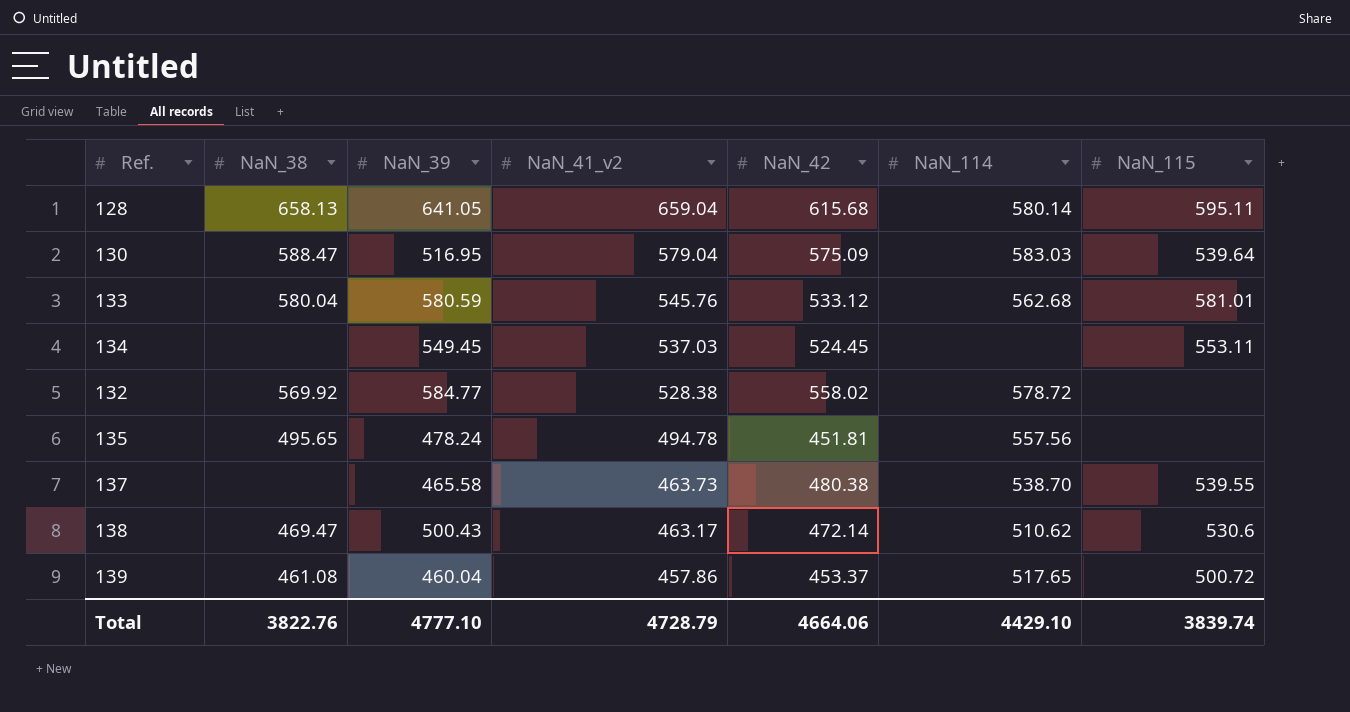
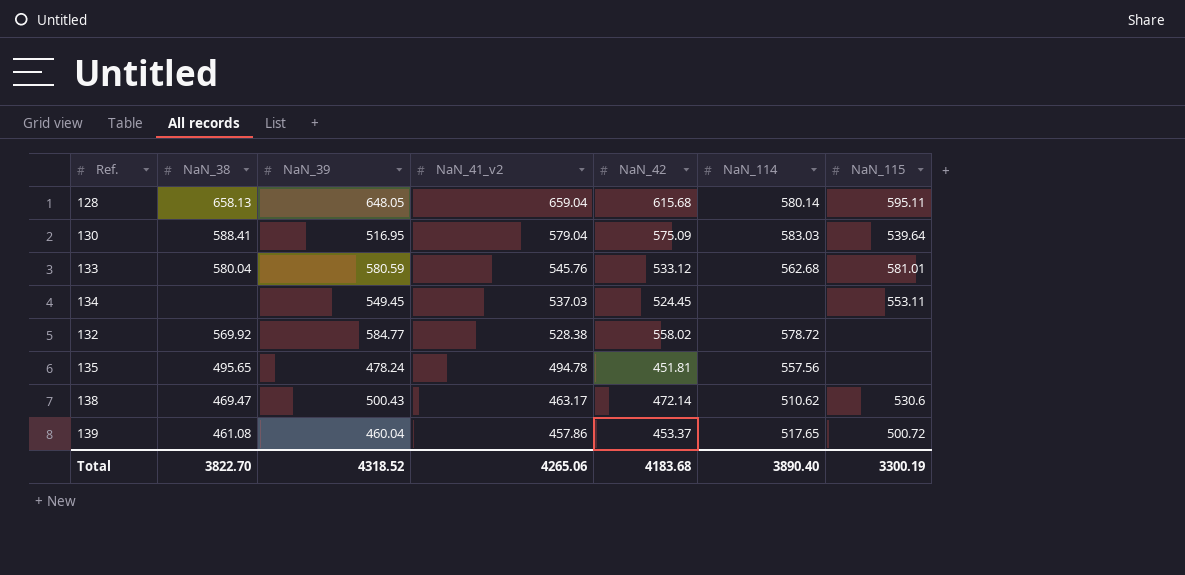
row 137: none | 465.58 | 463.73 | 480.38 | 538.70 | 539.55 -> none
128 | NaN_39: 641.05 -> 648.05
130 | NaN_38: 588.47 -> 588.41
Total | NaN_38: 3822.76 -> 3822.70
Total | NaN_39: 4777.10 -> 4318.52
Total | NaN_41_v2: 4728.79 -> 4265.06
Total | NaN_42: 4664.06 -> 4183.68
Total | NaN_114: 4429.10 -> 3890.40
Total | NaN_115: 3839.74 -> 3300.19

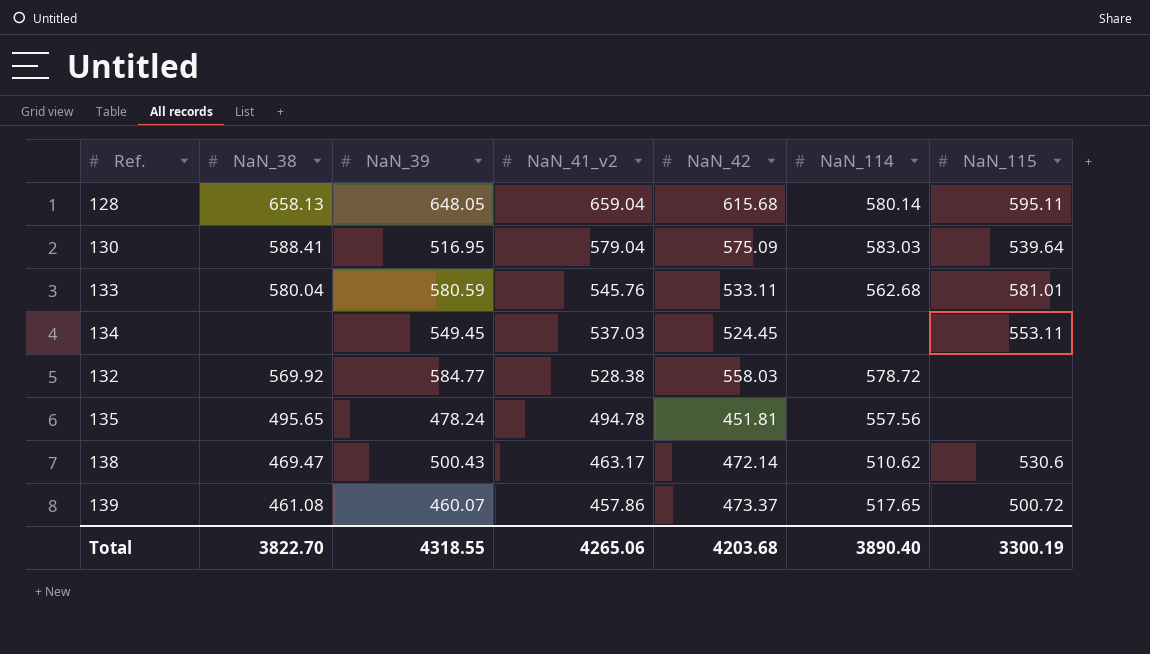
133 | NaN_42: 533.12 -> 533.11
132 | NaN_42: 558.02 -> 558.03
139 | NaN_39: 460.04 -> 460.07
139 | NaN_42: 453.37 -> 473.37
Total | NaN_39: 4318.52 -> 4318.55
Total | NaN_42: 4183.68 -> 4203.68

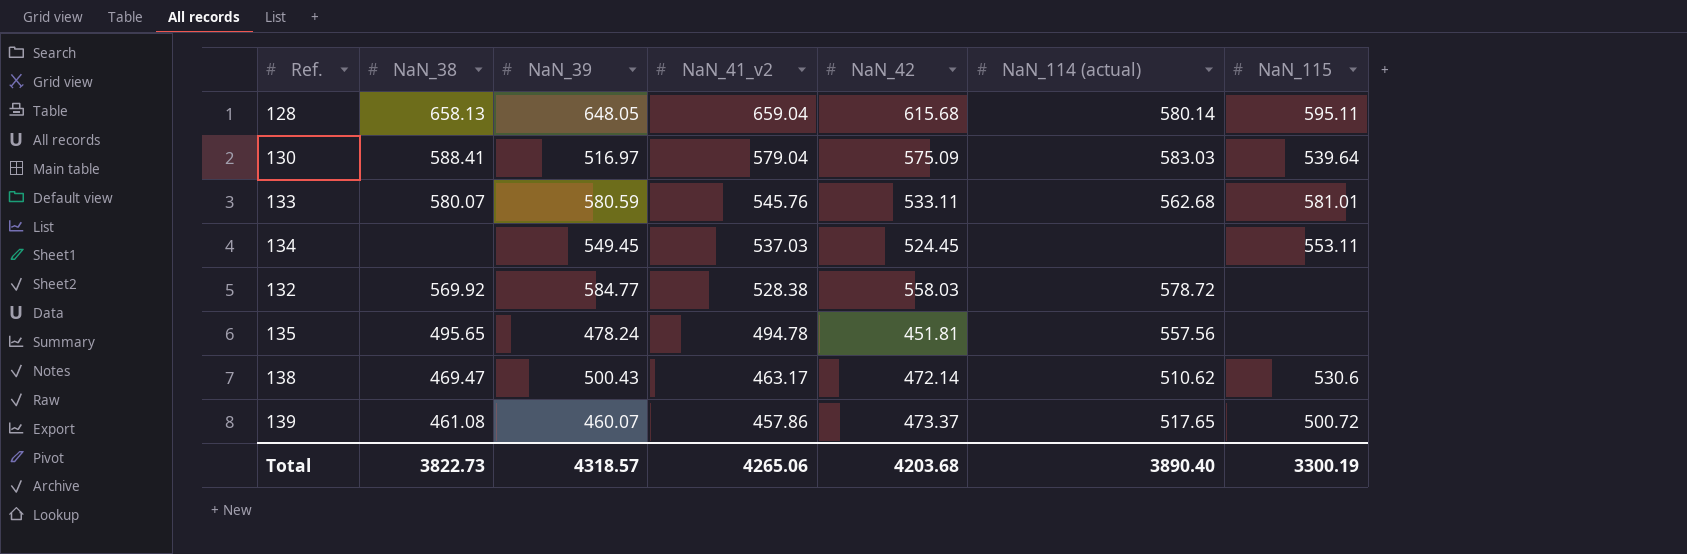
column name: NaN_114 -> NaN_114 (actual)
130 | NaN_39: 516.95 -> 516.97
133 | NaN_38: 580.04 -> 580.07
Total | NaN_38: 3822.70 -> 3822.73
Total | NaN_39: 4318.55 -> 4318.57

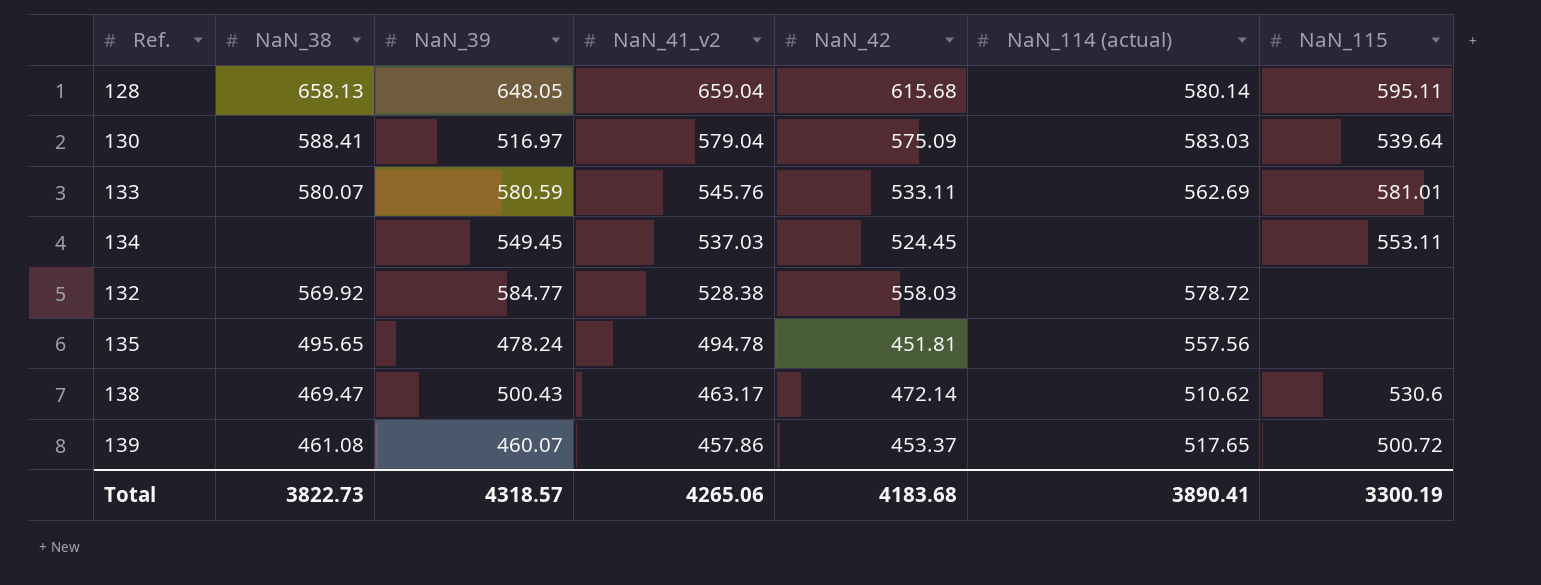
133 | NaN_114 (actual): 562.68 -> 562.69
139 | NaN_42: 473.37 -> 453.37
Total | NaN_42: 4203.68 -> 4183.68
Total | NaN_114 (actual): 3890.40 -> 3890.41

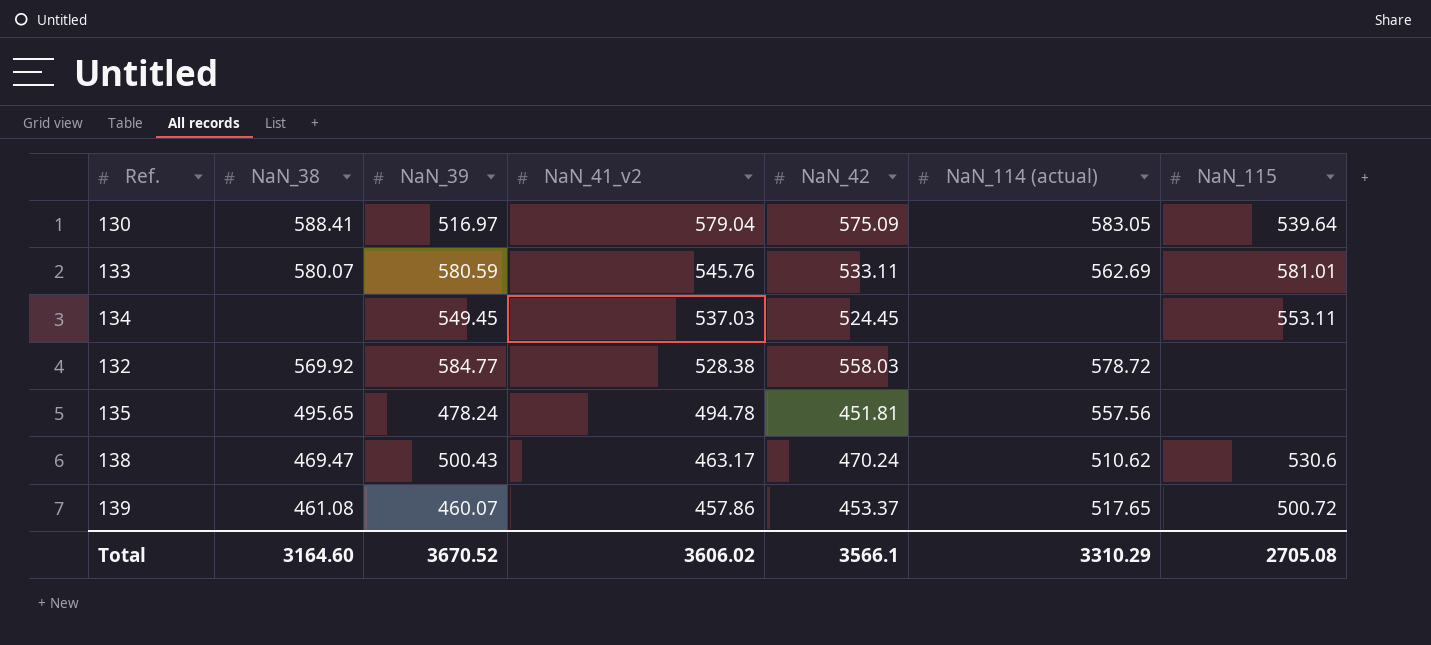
row 128: 658.13 | 648.05 | 659.04 | 615.68 | 580.14 | 595.11 -> none
130 | NaN_114 (actual): 583.03 -> 583.05
138 | NaN_42: 472.14 -> 470.24
Total | NaN_38: 3822.73 -> 3164.60
Total | NaN_39: 4318.57 -> 3670.52
Total | NaN_41_v2: 4265.06 -> 3606.02
Total | NaN_42: 4183.68 -> 3566.1
Total | NaN_114 (actual): 3890.41 -> 3310.29
Total | NaN_115: 3300.19 -> 2705.08

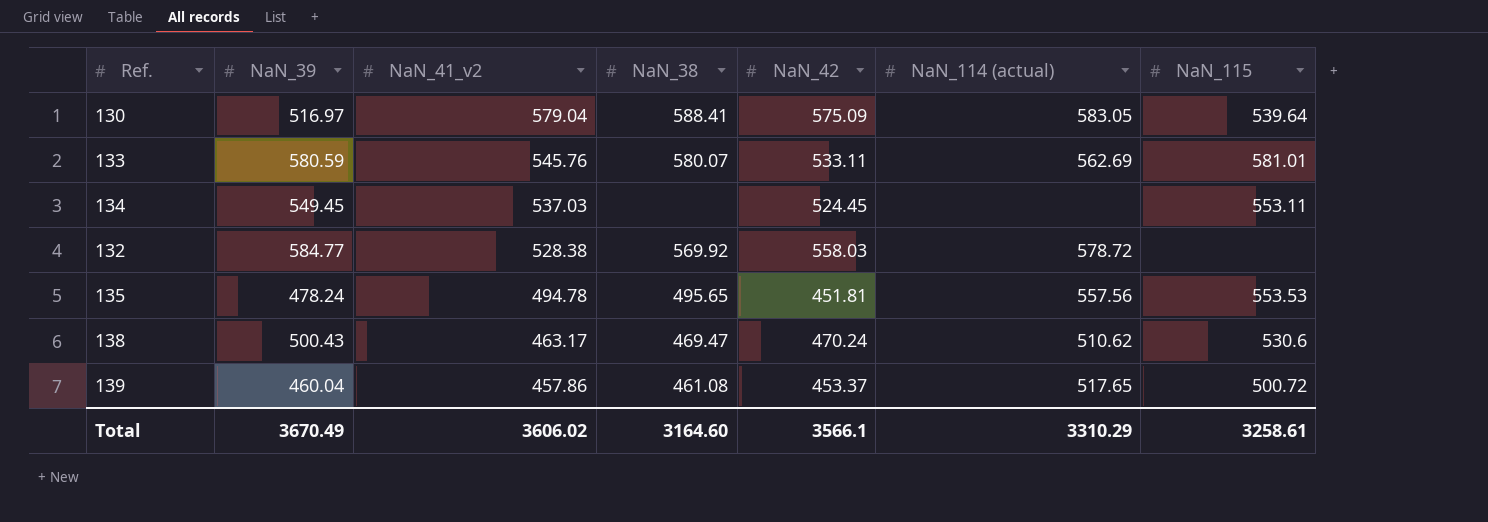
column NaN_38 | position: 2 -> 4
135 | NaN_115: none -> 553.53
139 | NaN_39: 460.07 -> 460.04
Total | NaN_39: 3670.52 -> 3670.49
Total | NaN_115: 2705.08 -> 3258.61

